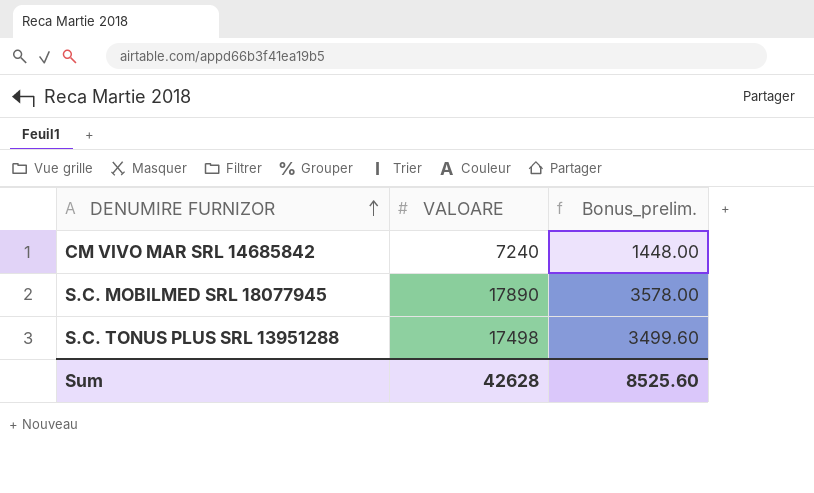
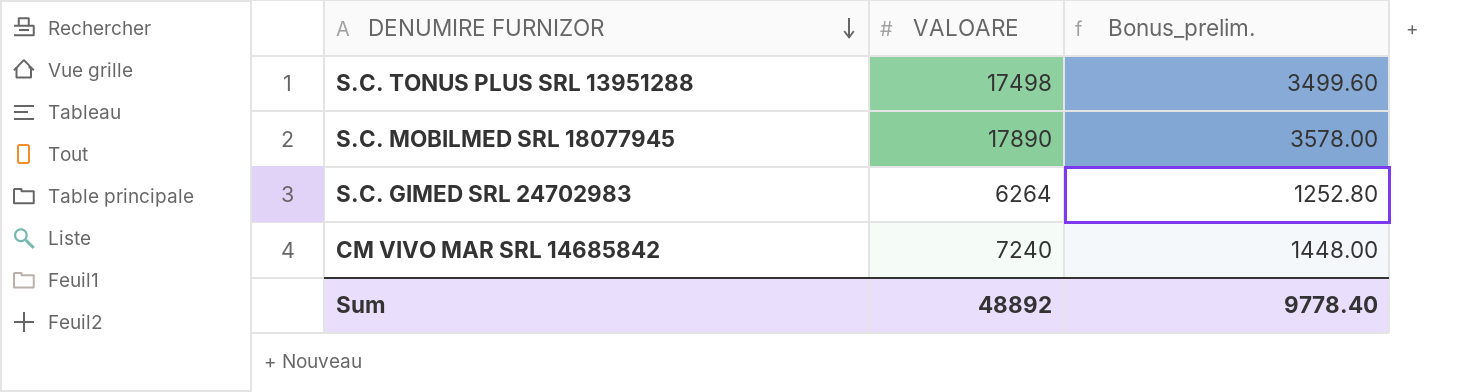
row order: DENUMIRE FURNIZOR ascending -> DENUMIRE FURNIZOR descending
row S.C. GIMED SRL 24702983: none -> 6264 | 1252.80
Sum | VALOARE: 42628 -> 48892
Sum | Bonus_prelim.: 8525.60 -> 9778.40

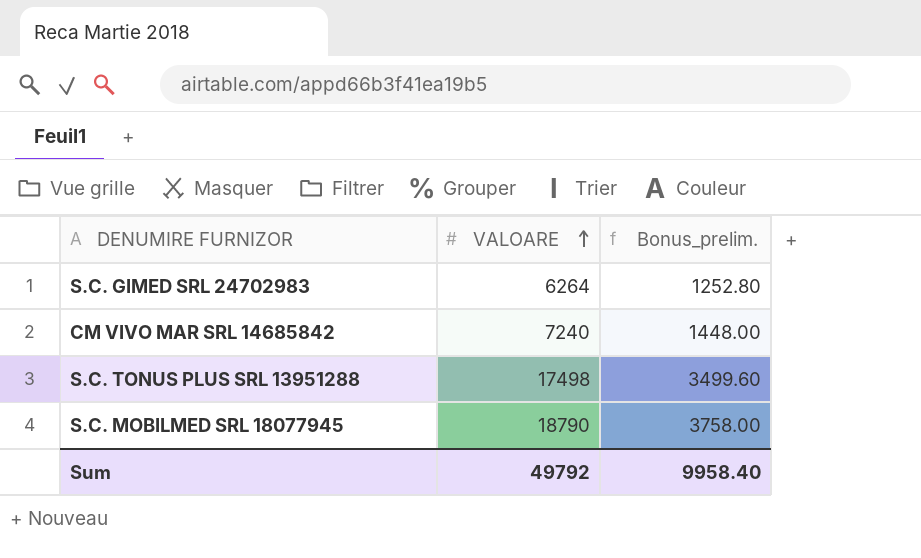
row order: DENUMIRE FURNIZOR descending -> VALOARE ascending
S.C. MOBILMED SRL 18077945 | VALOARE: 17890 -> 18790
S.C. MOBILMED SRL 18077945 | Bonus_prelim.: 3578.00 -> 3758.00
Sum | VALOARE: 48892 -> 49792
Sum | Bonus_prelim.: 9778.40 -> 9958.40

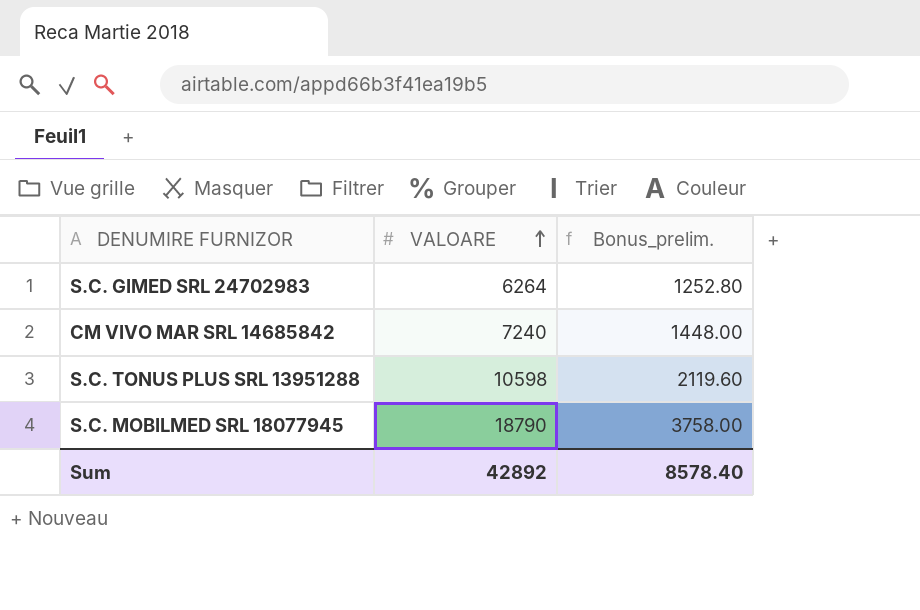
S.C. TONUS PLUS SRL 13951288 | VALOARE: 17498 -> 10598
S.C. TONUS PLUS SRL 13951288 | Bonus_prelim.: 3499.60 -> 2119.60
Sum | VALOARE: 49792 -> 42892
Sum | Bonus_prelim.: 9958.40 -> 8578.40

